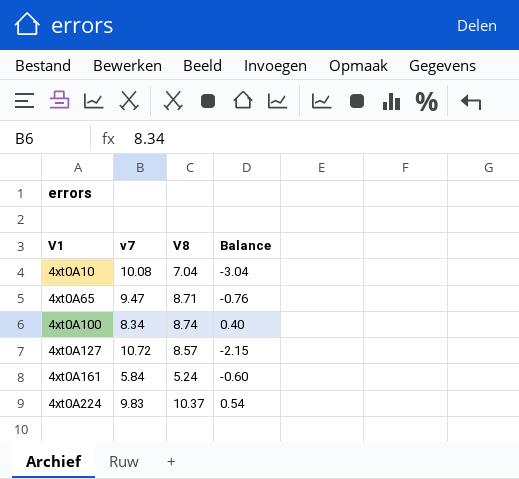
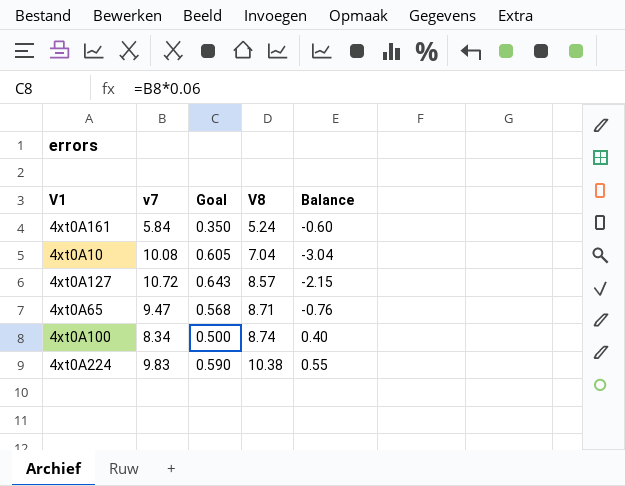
row order: V1 ascending -> V8 ascending
column Goal | formula: none -> [v7] * 0.06
4xt0A224 | V8: 10.37 -> 10.38
4xt0A224 | Balance: 0.54 -> 0.55

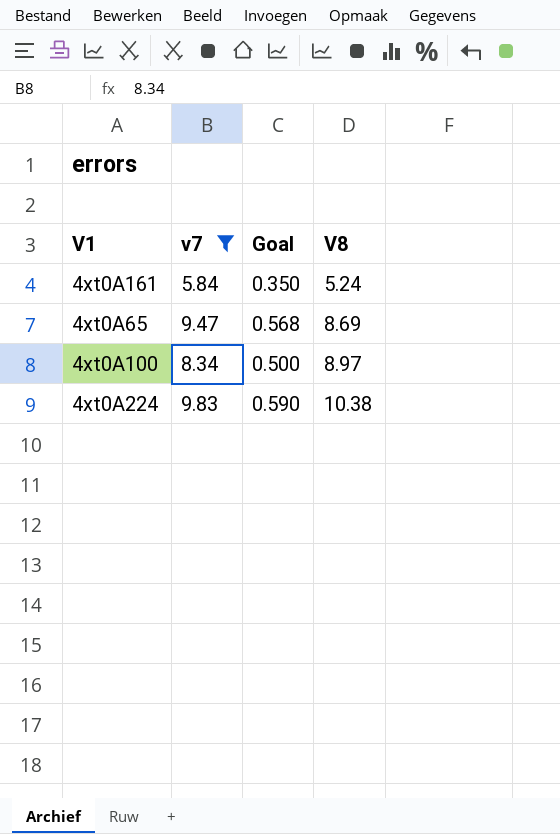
filter: none -> v7 <= 9.83
column Balance | formula: [V8] - [v7] -> none
4xt0A65 | V8: 8.71 -> 8.69
4xt0A100 | V8: 8.74 -> 8.97

